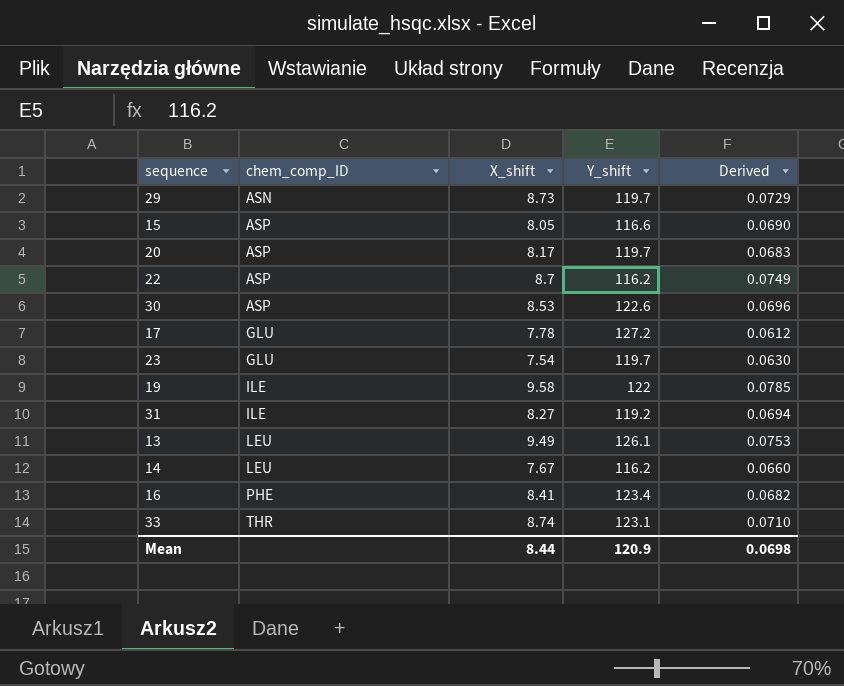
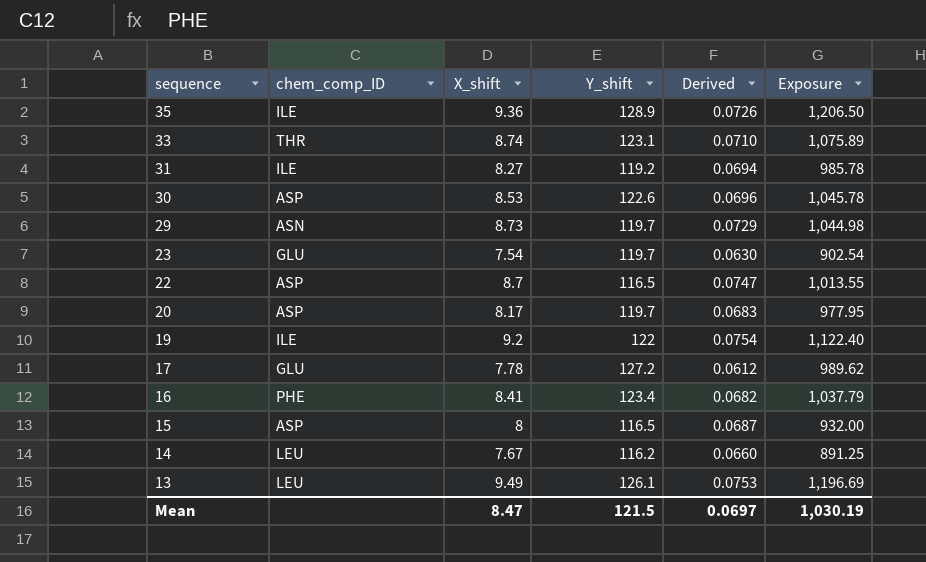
row order: chem_comp_ID ascending -> sequence descending
column Exposure | formula: none -> [X_shift] * [Y_shift]
row 35: none -> ILE | 9.36 | 128.9 | 0.0726 | 1,206.50
22 | Y_shift: 116.2 -> 116.5
22 | Derived: 0.0749 -> 0.0747
19 | X_shift: 9.58 -> 9.2
19 | Derived: 0.0785 -> 0.0754
15 | X_shift: 8.05 -> 8
15 | Y_shift: 116.6 -> 116.5
15 | Derived: 0.0690 -> 0.0687
Mean | X_shift: 8.44 -> 8.47
Mean | Y_shift: 120.9 -> 121.5
Mean | Derived: 0.0698 -> 0.0697

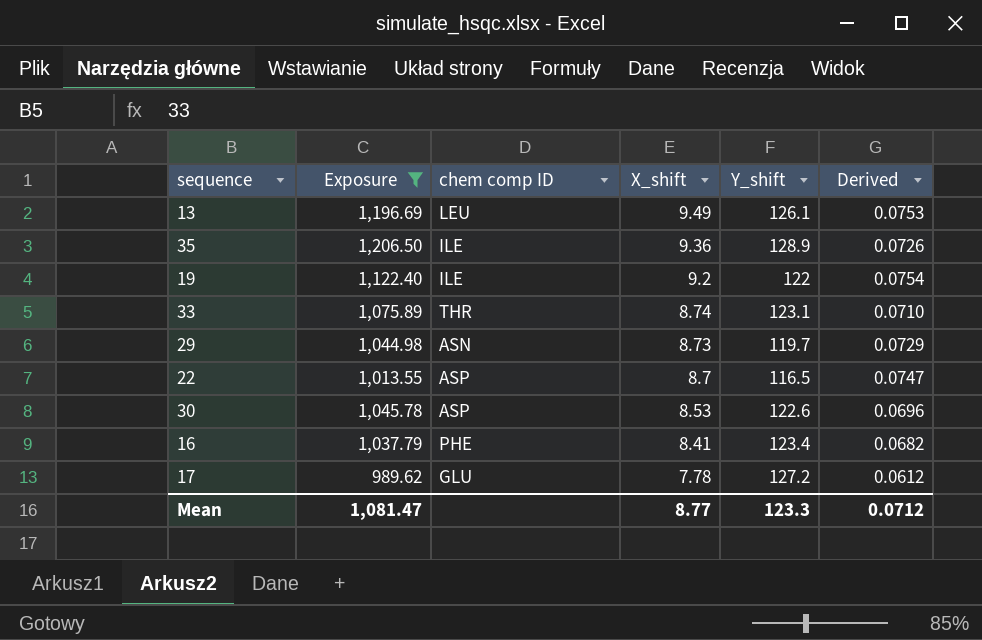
filter: none -> Exposure >= 989.62
row order: sequence descending -> X_shift descending
column Exposure | position: 6 -> 2
column name: chem_comp_ID -> chem comp ID
Mean | Exposure: 1,030.19 -> 1,081.47
Mean | X_shift: 8.47 -> 8.77
Mean | Y_shift: 121.5 -> 123.3
Mean | Derived: 0.0697 -> 0.0712

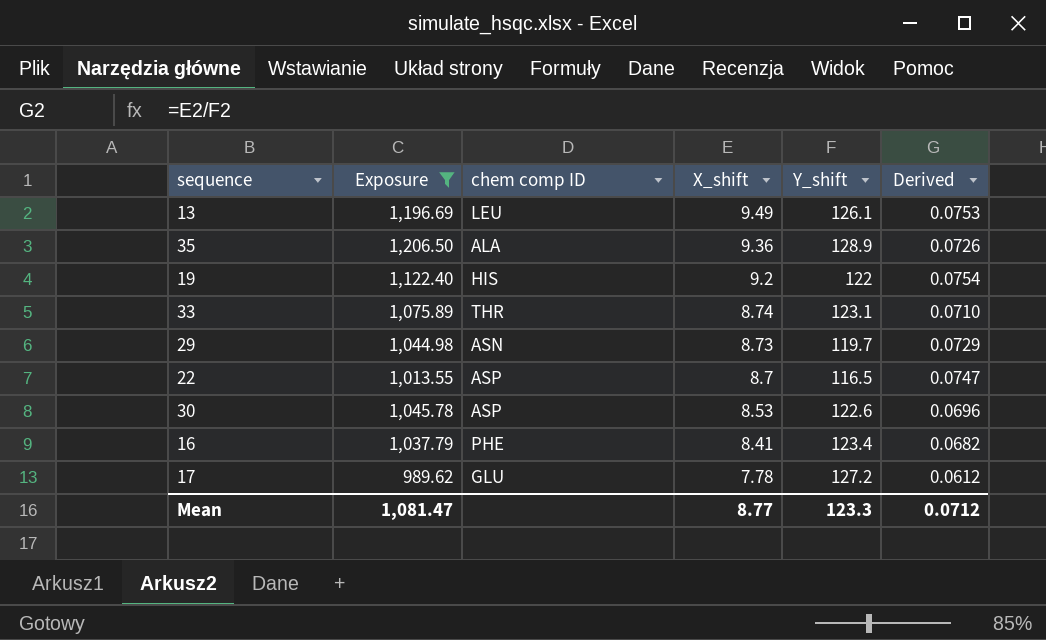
35 | chem comp ID: ILE -> ALA
19 | chem comp ID: ILE -> HIS

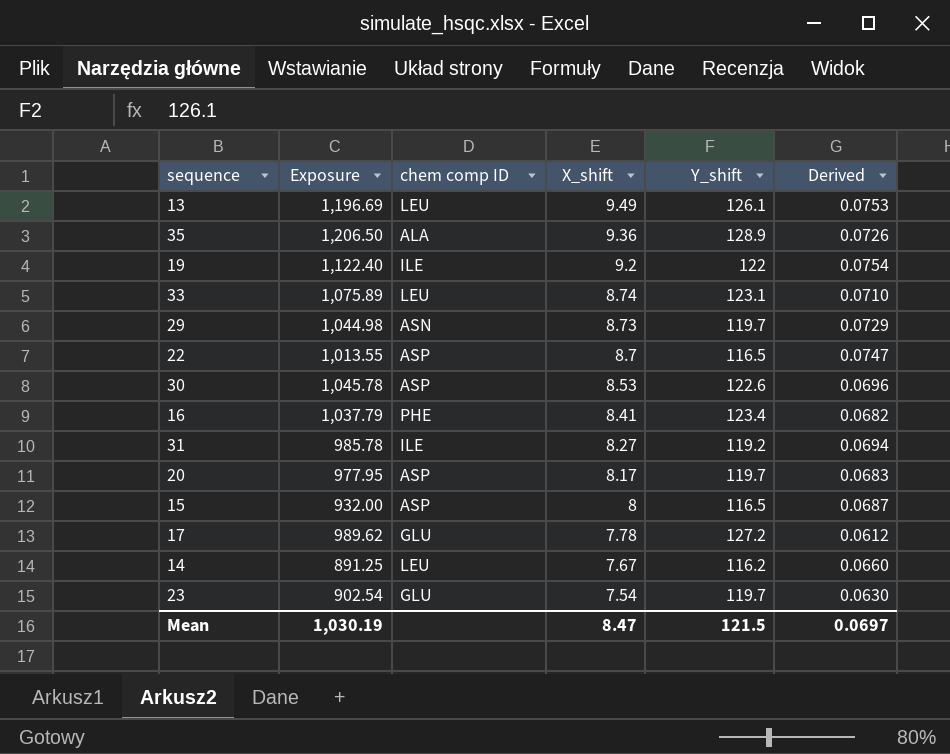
filter: Exposure >= 989.62 -> none
19 | chem comp ID: HIS -> ILE
33 | chem comp ID: THR -> LEU
Mean | Exposure: 1,081.47 -> 1,030.19
Mean | X_shift: 8.77 -> 8.47
Mean | Y_shift: 123.3 -> 121.5
Mean | Derived: 0.0712 -> 0.0697

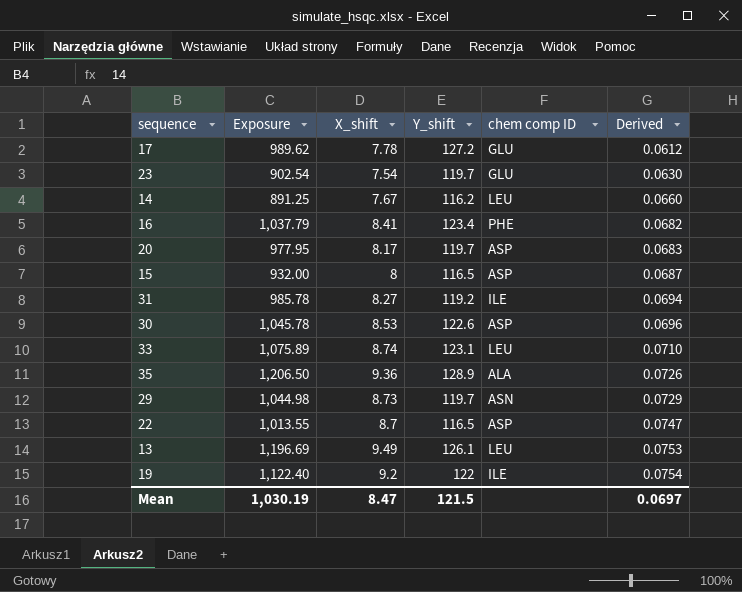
row order: X_shift descending -> Derived ascending
column chem comp ID | position: 3 -> 5

